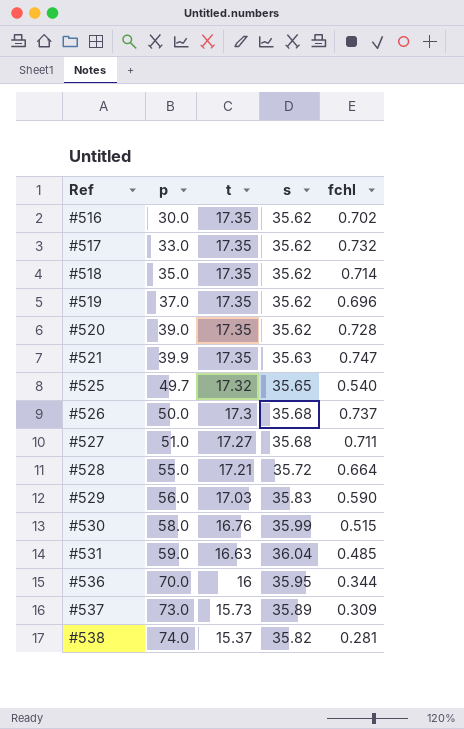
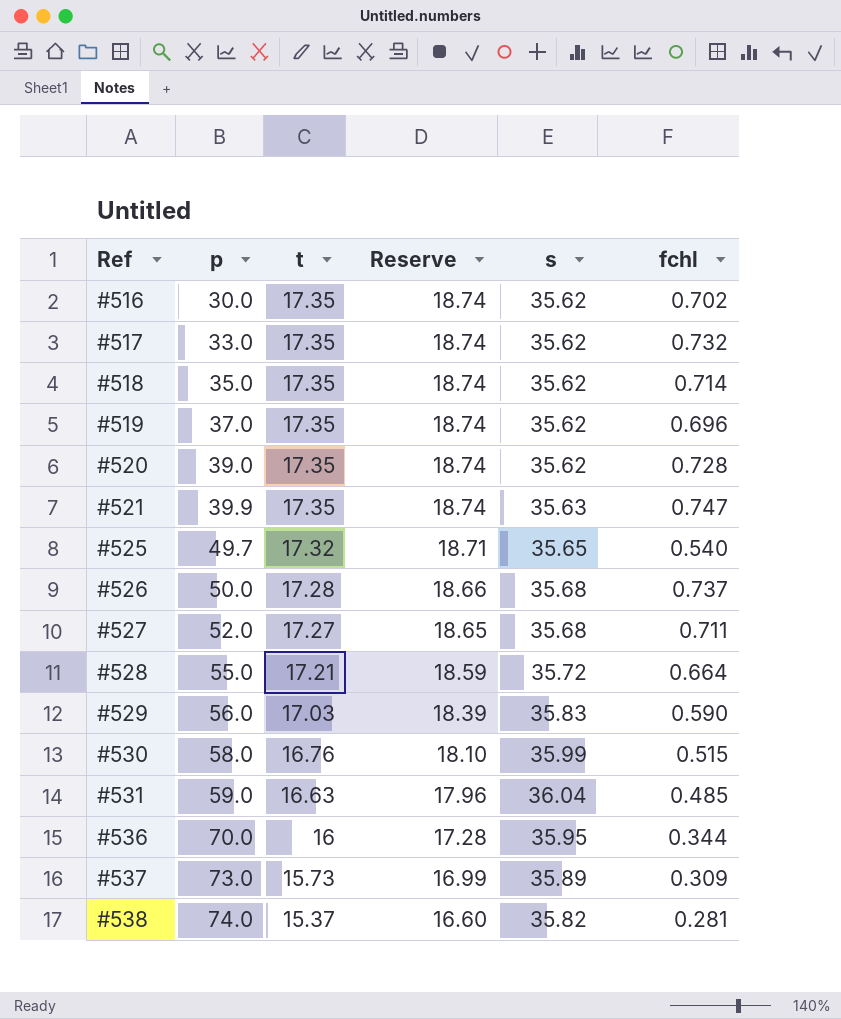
column Reserve | formula: none -> [t] * 1.08
#526 | t: 17.3 -> 17.28
#527 | p: 51.0 -> 52.0

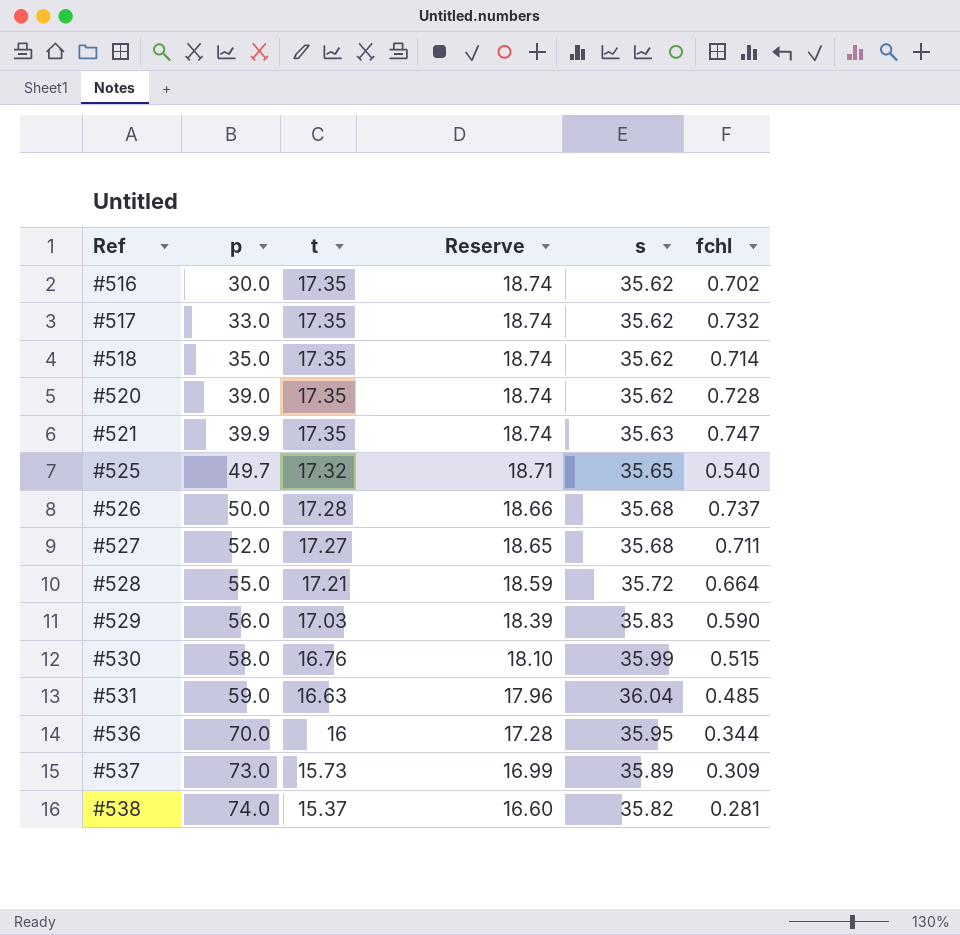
row #519: 37.0 | 17.35 | 18.74 | 35.62 | 0.696 -> none

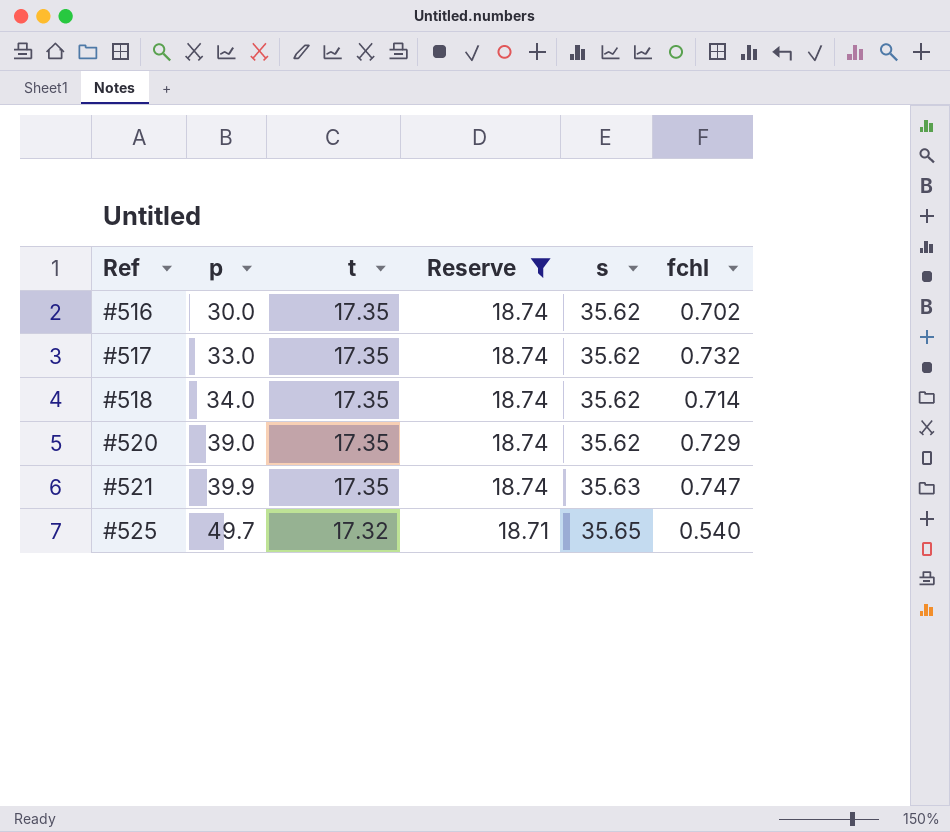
filter: none -> Reserve >= 18.71
#518 | p: 35.0 -> 34.0
#520 | fchl: 0.728 -> 0.729

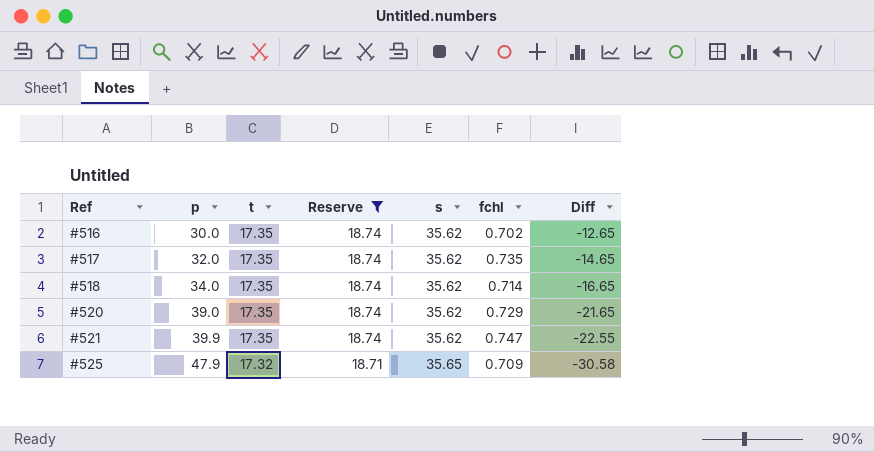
column Diff | formula: none -> [t] - [p]
#517 | p: 33.0 -> 32.0
#517 | fchl: 0.732 -> 0.735
#521 | s: 35.63 -> 35.62
#525 | p: 49.7 -> 47.9
#525 | fchl: 0.540 -> 0.709

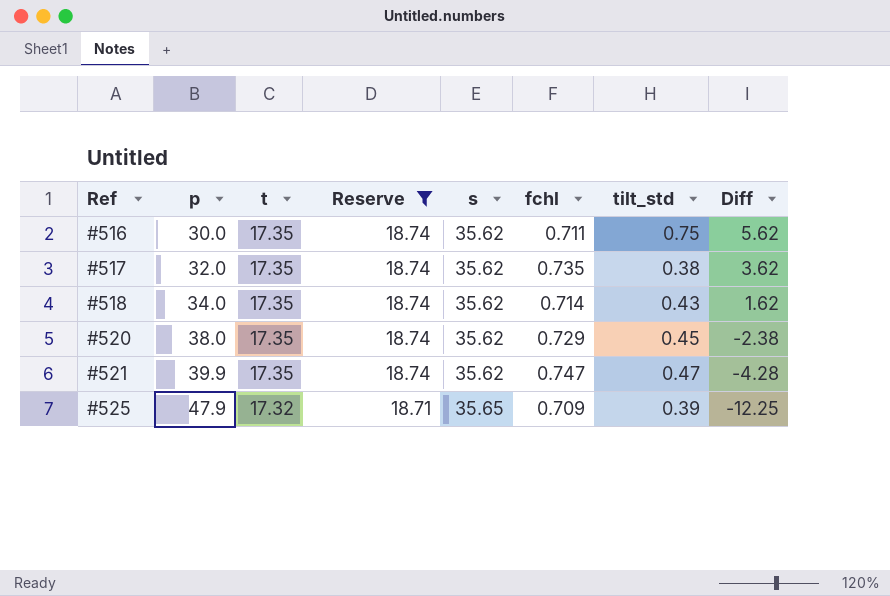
column tilt_std | position: none -> 7
column Diff | formula: [t] - [p] -> [s] - [p]
#516 | fchl: 0.702 -> 0.711
#520 | p: 39.0 -> 38.0

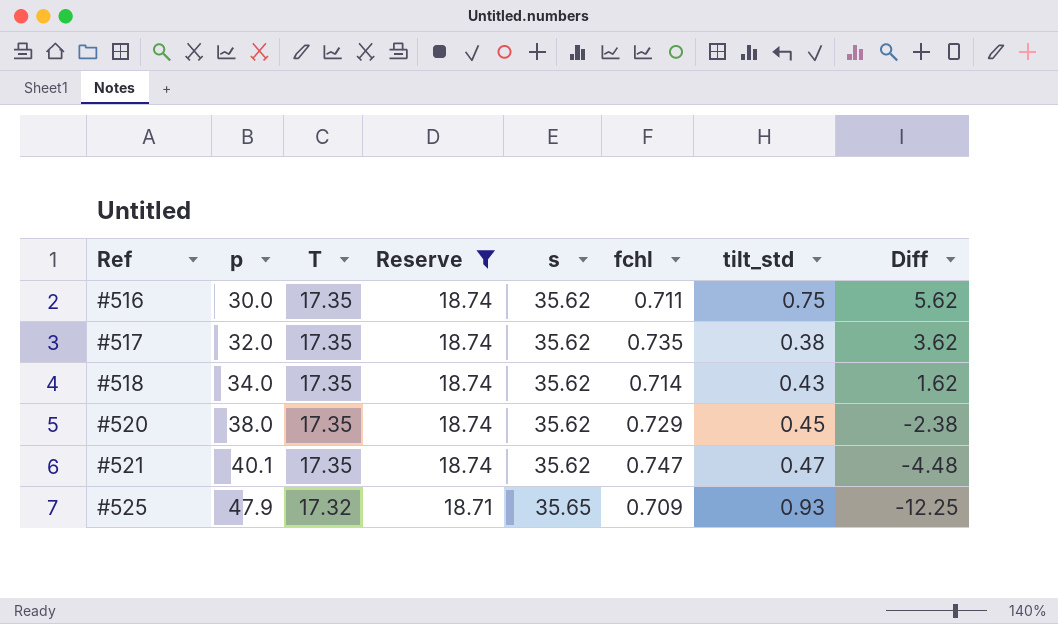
column name: t -> T
#521 | p: 39.9 -> 40.1
#521 | Diff: -4.28 -> -4.48
#525 | tilt_std: 0.39 -> 0.93

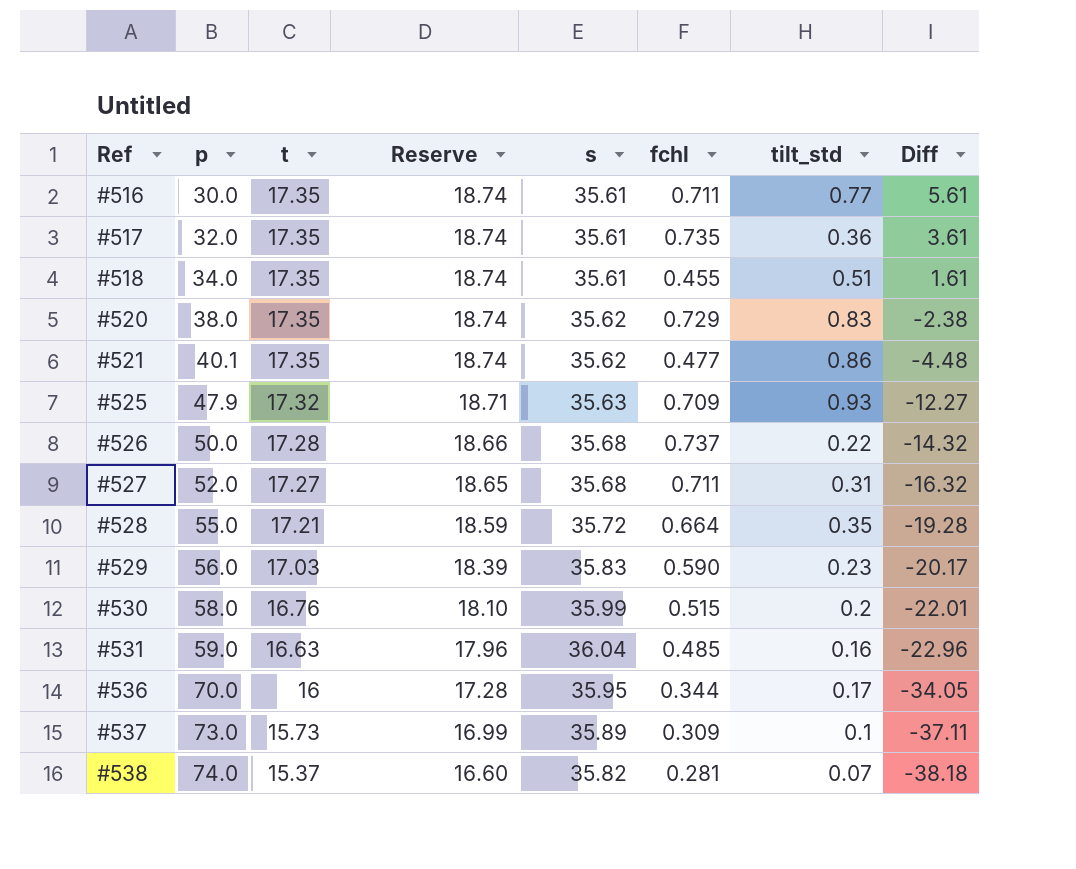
filter: Reserve >= 18.71 -> none
column name: T -> t
#516 | s: 35.62 -> 35.61
#516 | tilt_std: 0.75 -> 0.77
#516 | Diff: 5.62 -> 5.61
#517 | s: 35.62 -> 35.61
#517 | tilt_std: 0.38 -> 0.36
#517 | Diff: 3.62 -> 3.61
#518 | s: 35.62 -> 35.61
#518 | fchl: 0.714 -> 0.455
#518 | tilt_std: 0.43 -> 0.51
#518 | Diff: 1.62 -> 1.61
#520 | tilt_std: 0.45 -> 0.83
#521 | fchl: 0.747 -> 0.477
#521 | tilt_std: 0.47 -> 0.86
#525 | s: 35.65 -> 35.63
#525 | Diff: -12.25 -> -12.27

